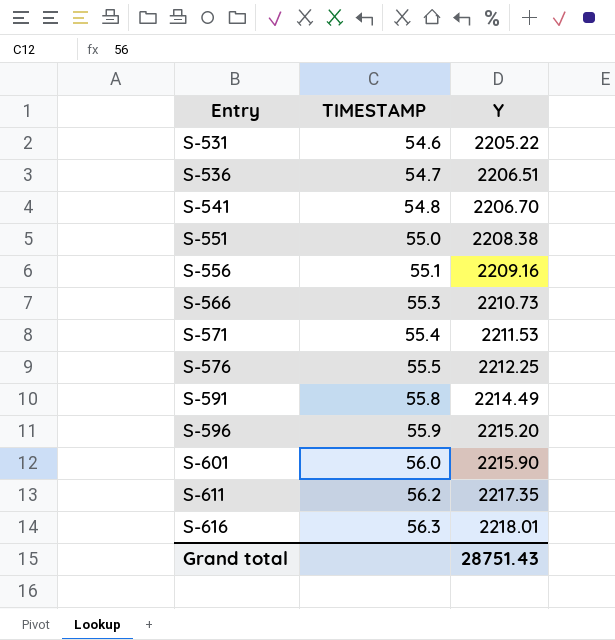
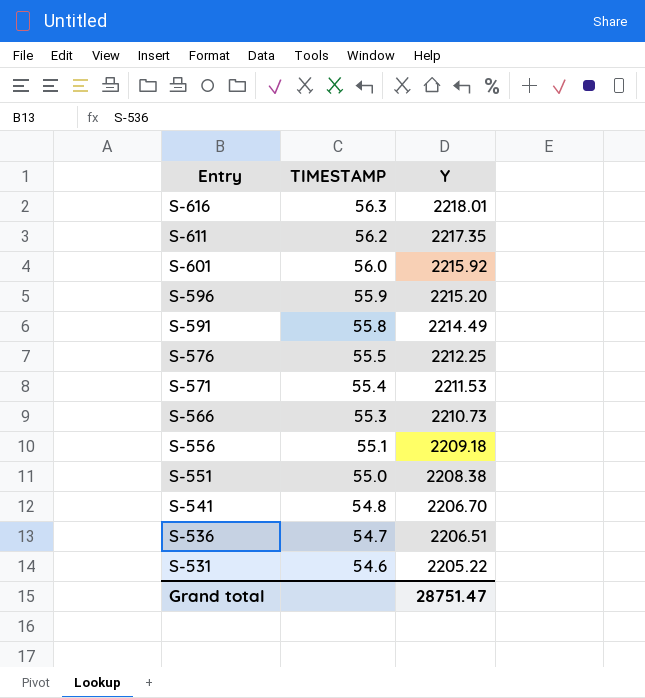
row order: Entry ascending -> Entry descending
S-601 | Y: 2215.90 -> 2215.92
S-556 | Y: 2209.16 -> 2209.18
Grand total | Y: 28751.43 -> 28751.47

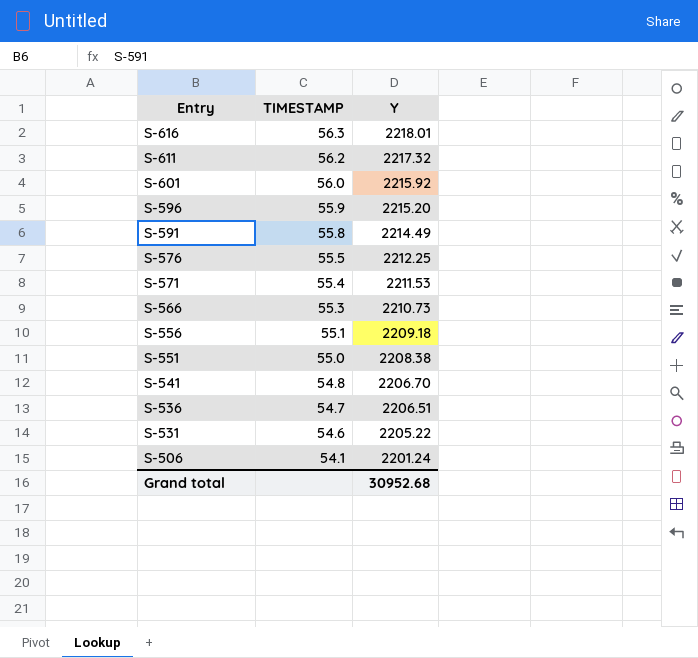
S-611 | Y: 2217.35 -> 2217.32
row S-506: none -> 54.1 | 2201.24
Grand total | Y: 28751.47 -> 30952.68

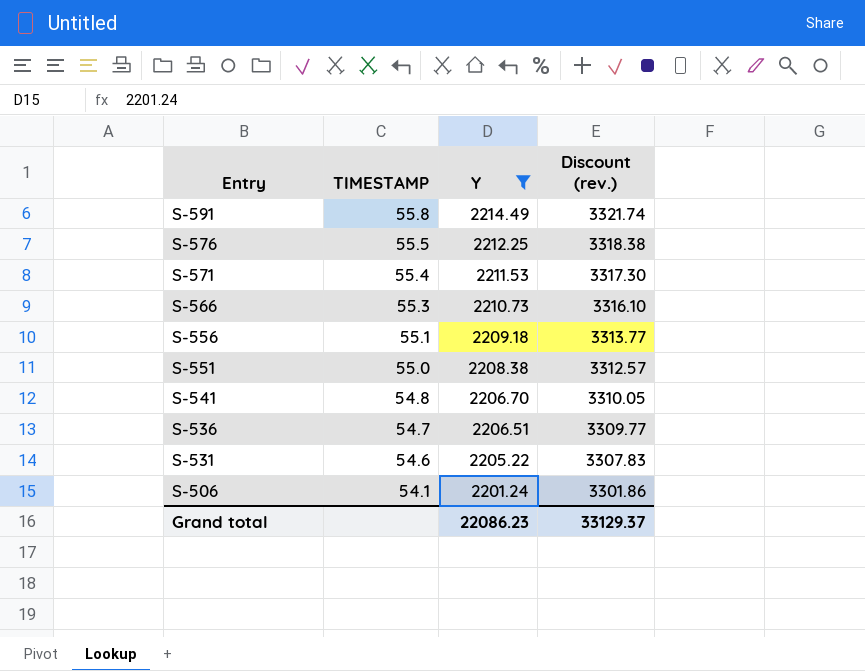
filter: none -> Y <= 2214.49
column Discount (rev.) | formula: none -> [Y] * 1.5
Grand total | Y: 30952.68 -> 22086.23

